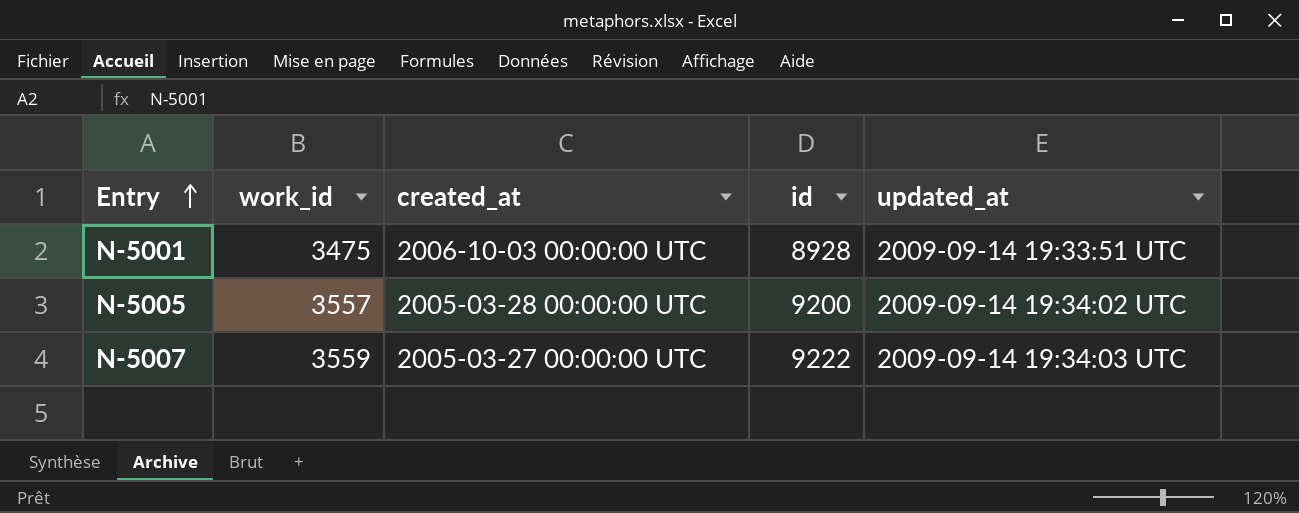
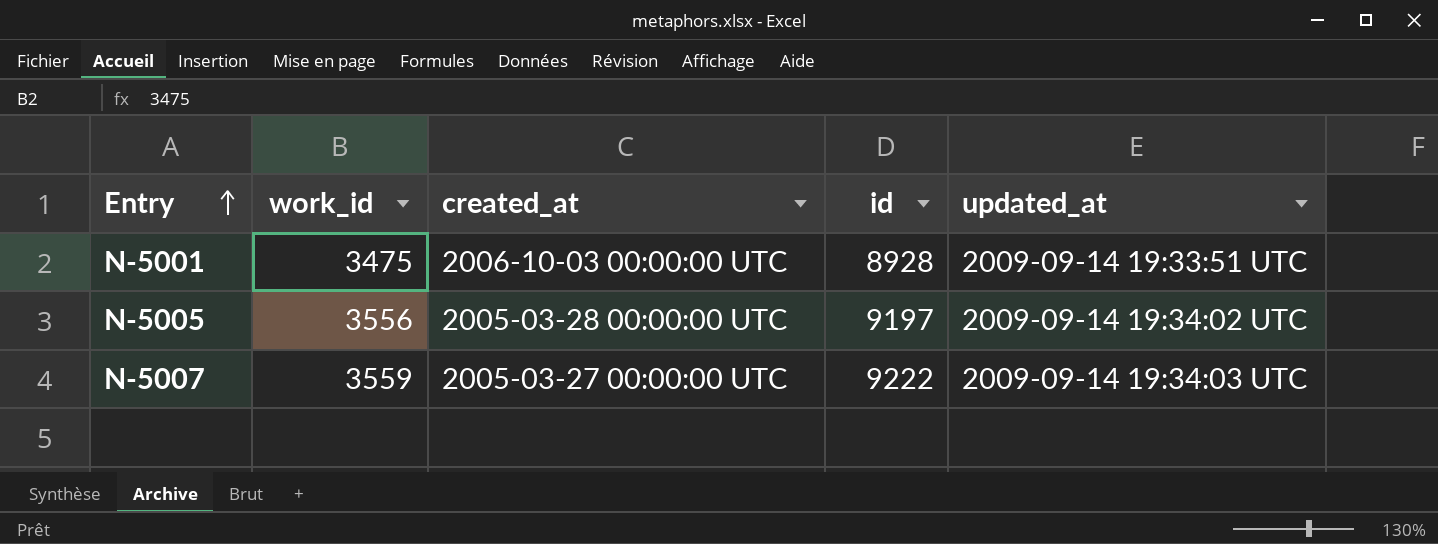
N-5005 | work_id: 3557 -> 3556
N-5005 | id: 9200 -> 9197

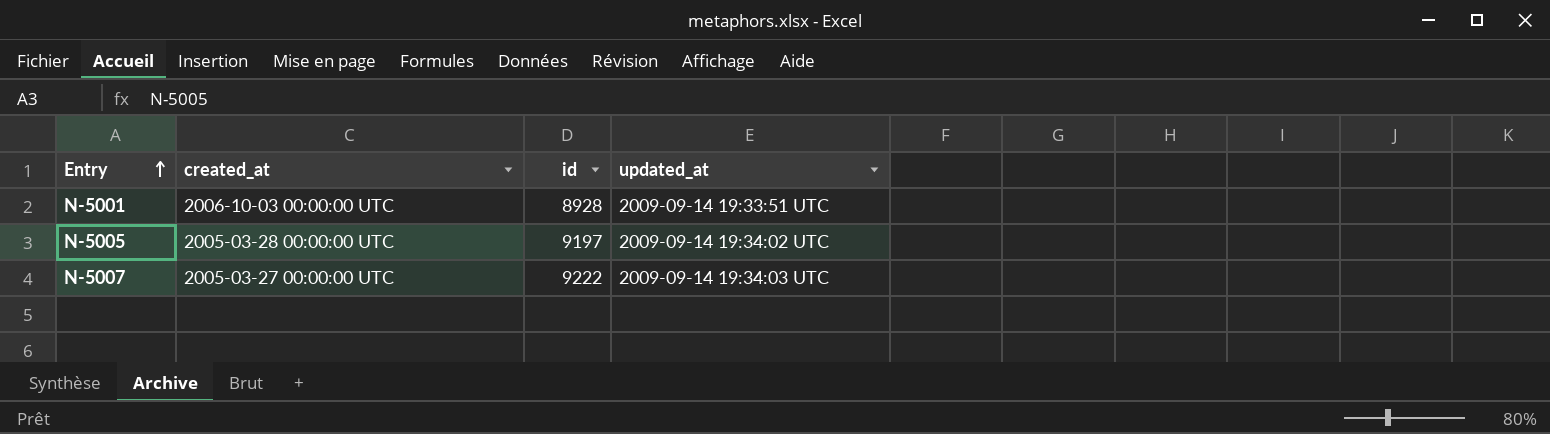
column work_id | position: 2 -> none

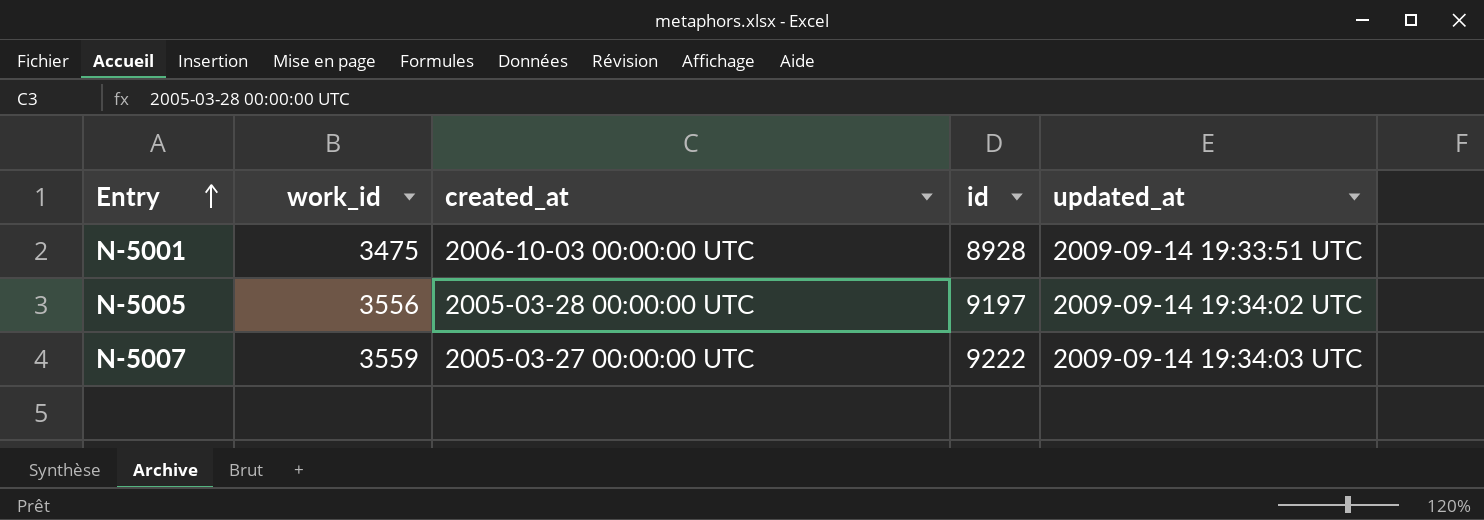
column work_id | position: none -> 2

